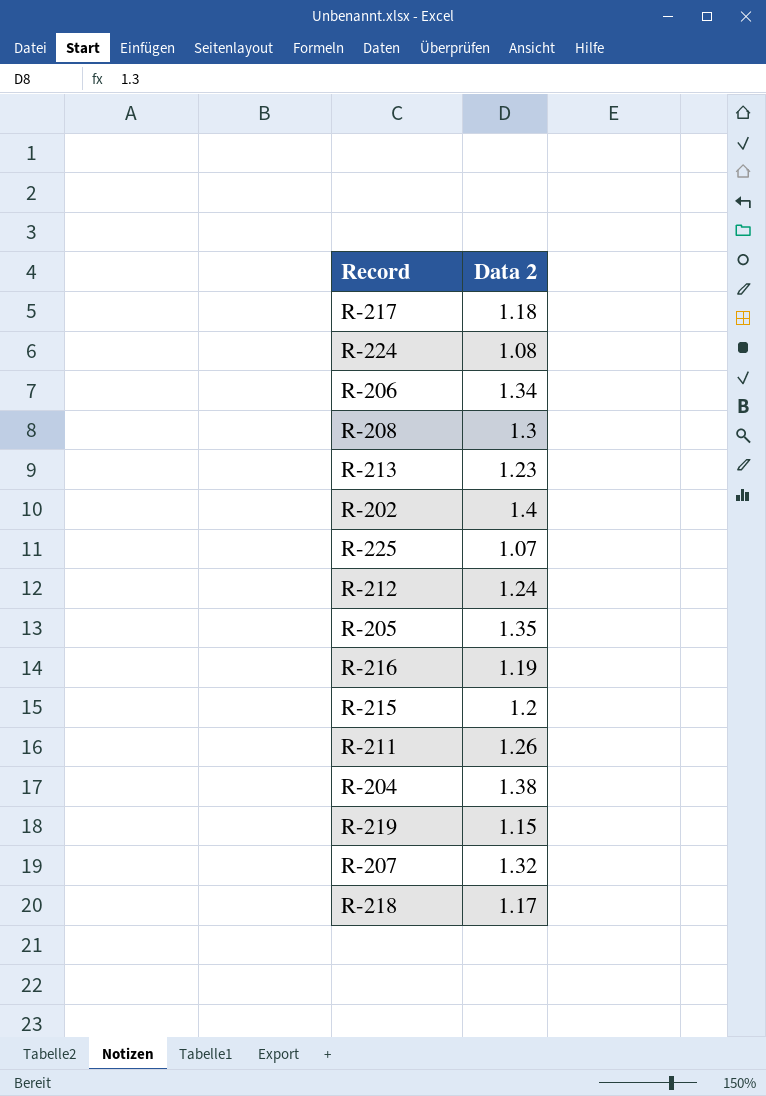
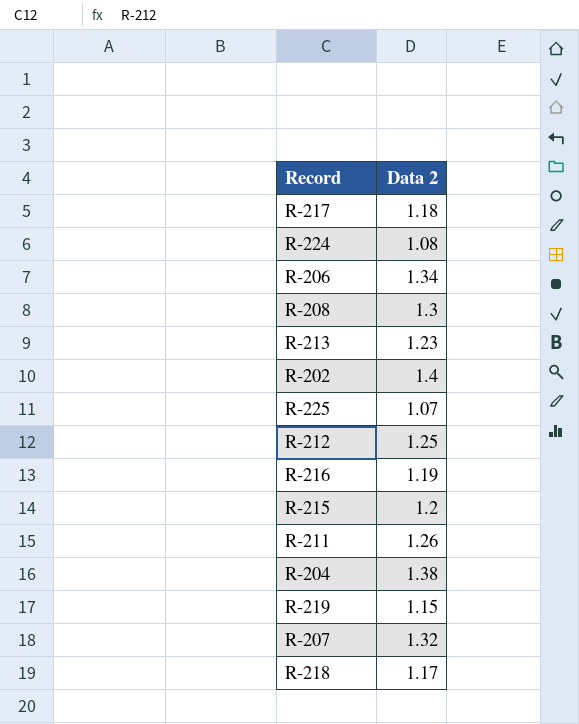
row R-205: 1.35 -> none
R-212 | Data 2: 1.24 -> 1.25

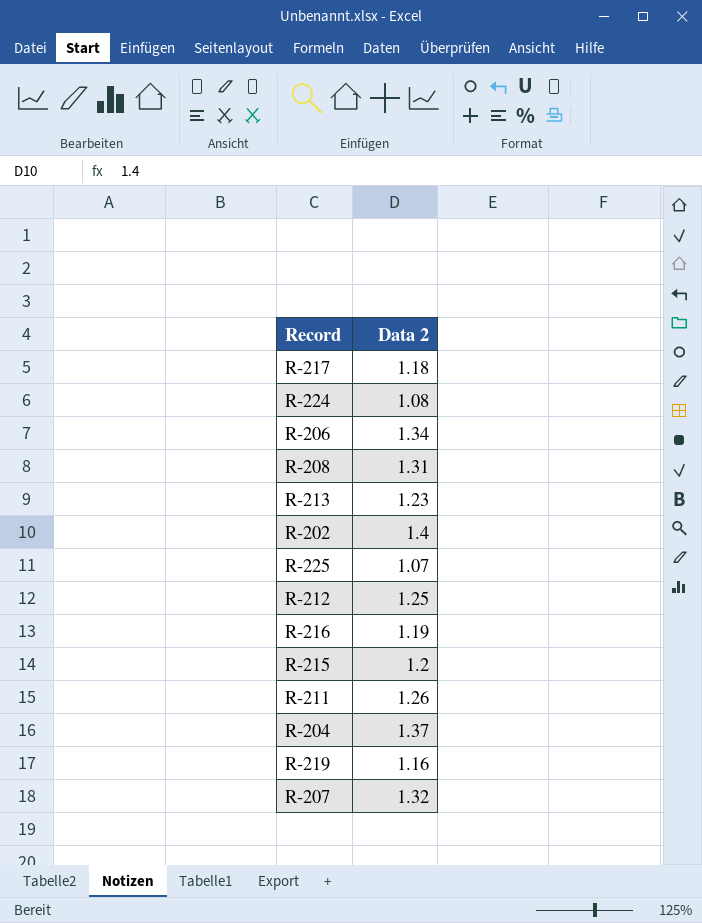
row R-218: 1.17 -> none
R-208 | Data 2: 1.3 -> 1.31
R-204 | Data 2: 1.38 -> 1.37
R-219 | Data 2: 1.15 -> 1.16

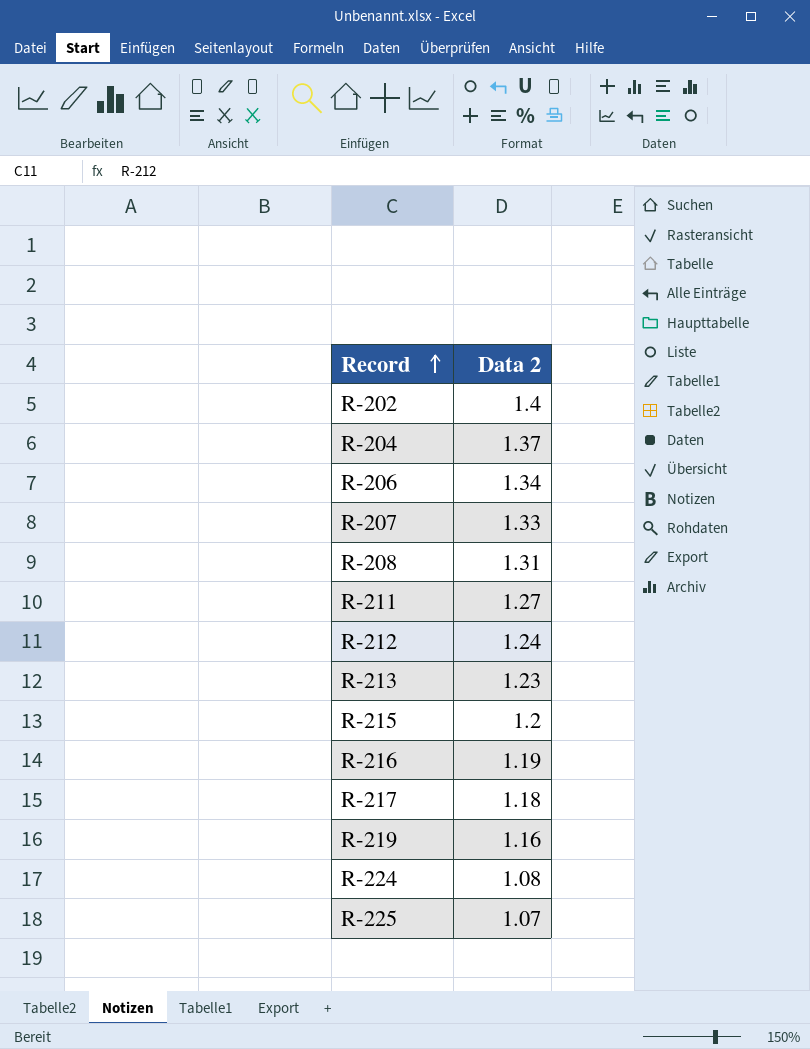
row order: none -> Record ascending
R-207 | Data 2: 1.32 -> 1.33
R-211 | Data 2: 1.26 -> 1.27
R-212 | Data 2: 1.25 -> 1.24

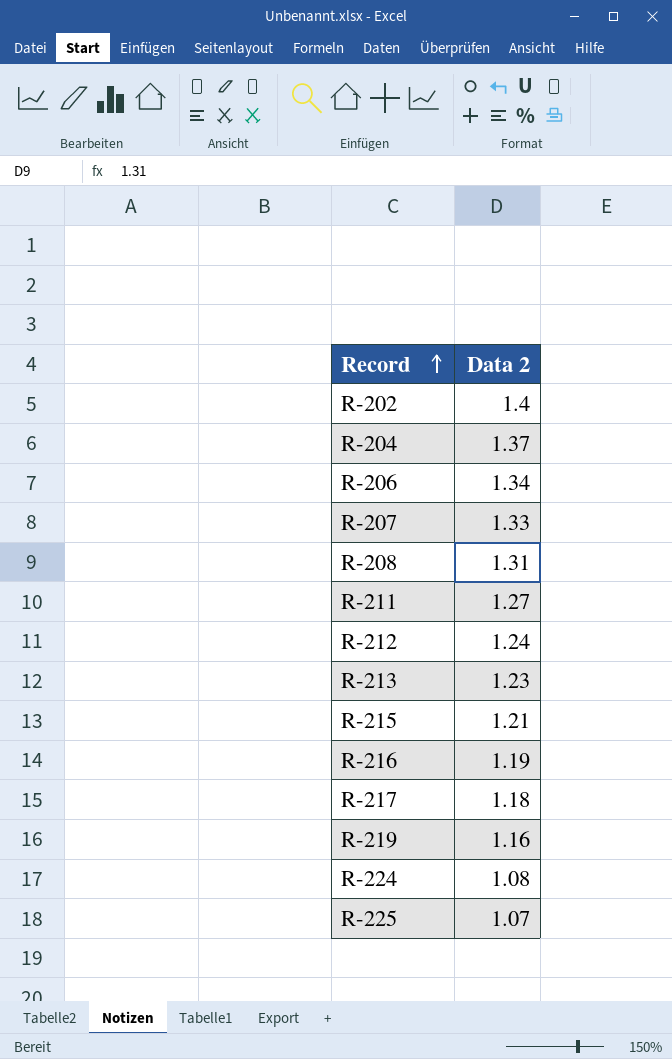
R-215 | Data 2: 1.2 -> 1.21

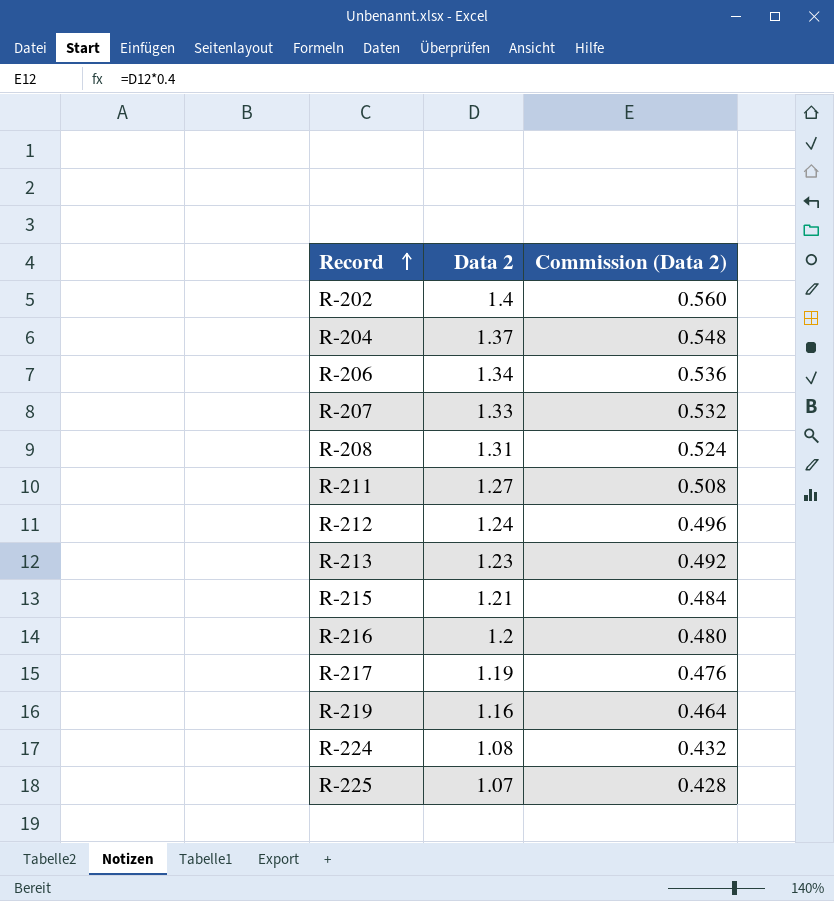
column Commission (Data 2) | formula: none -> [Data 2] * 0.4
R-216 | Data 2: 1.19 -> 1.2
R-217 | Data 2: 1.18 -> 1.19

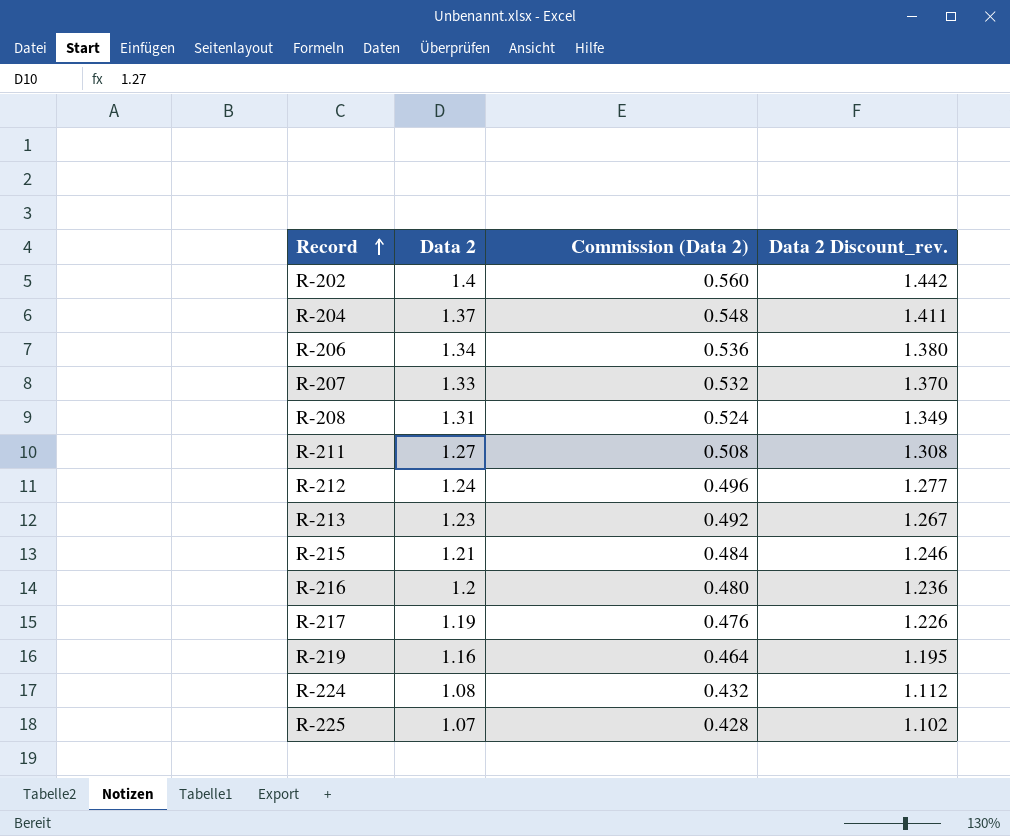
column Data 2 Discount_rev. | formula: none -> [Data 2] * 1.03

